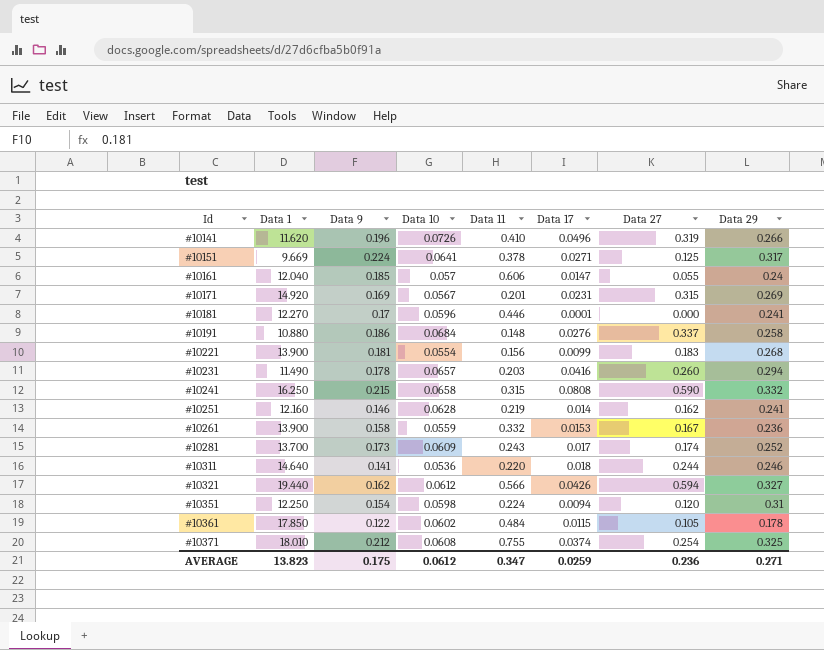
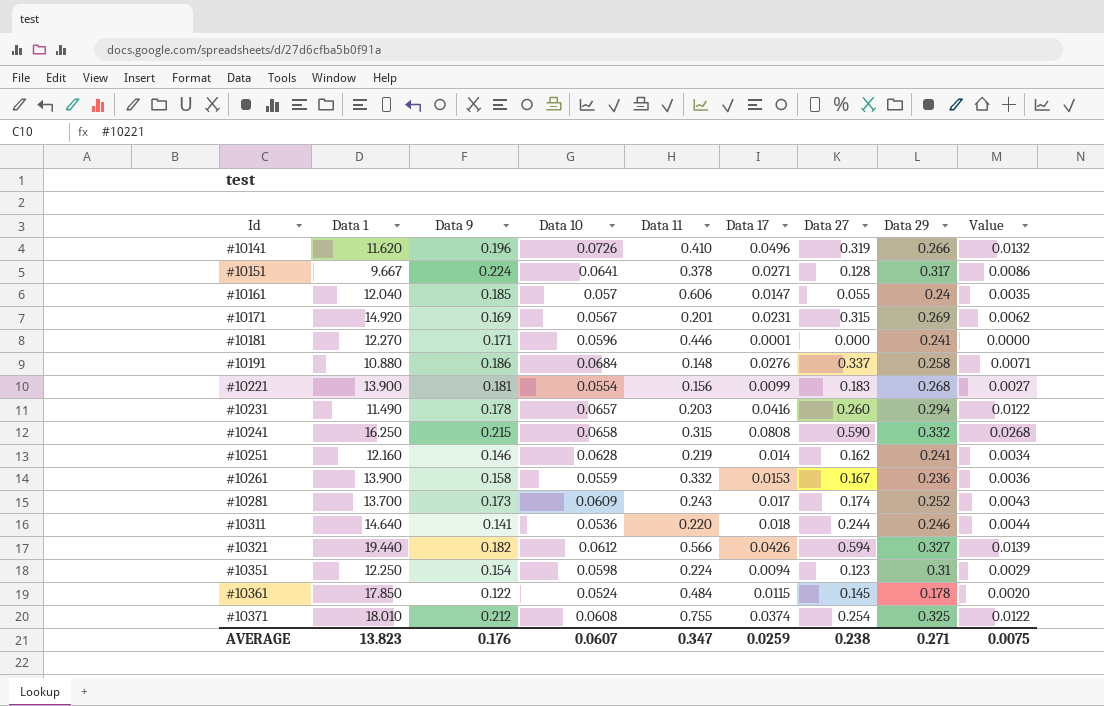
column Value | formula: none -> [Data 17] * [Data 29]
#10151 | Data 1: 9.669 -> 9.667
#10151 | Data 27: 0.125 -> 0.128
#10181 | Data 9: 0.17 -> 0.171
#10321 | Data 9: 0.162 -> 0.182
#10351 | Data 27: 0.120 -> 0.123
#10361 | Data 10: 0.0602 -> 0.0524
#10361 | Data 27: 0.105 -> 0.145
AVERAGE | Data 9: 0.175 -> 0.176
AVERAGE | Data 10: 0.0612 -> 0.0607
AVERAGE | Data 27: 0.236 -> 0.238

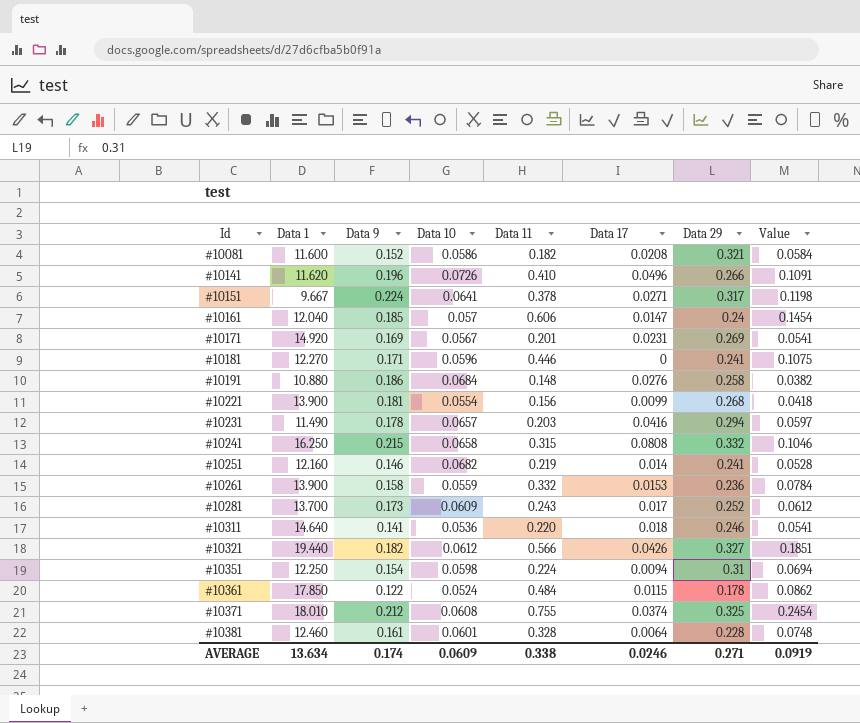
column Data 27 | position: 7 -> none
column Value | formula: [Data 17] * [Data 29] -> [Data 11] * [Data 29]
row #10081: none -> 11.600 | 0.152 | 0.0586 | 0.182 | 0.0208 | 0.321 | 0.0584
#10181 | Data 17: 0.0001 -> 0
#10251 | Data 10: 0.0628 -> 0.0682
row #10381: none -> 12.460 | 0.161 | 0.0601 | 0.328 | 0.0064 | 0.228 | 0.0748
AVERAGE | Data 1: 13.823 -> 13.634
AVERAGE | Data 9: 0.176 -> 0.174
AVERAGE | Data 10: 0.0607 -> 0.0609
AVERAGE | Data 11: 0.347 -> 0.338
AVERAGE | Data 17: 0.0259 -> 0.0246
AVERAGE | Value: 0.0075 -> 0.0919

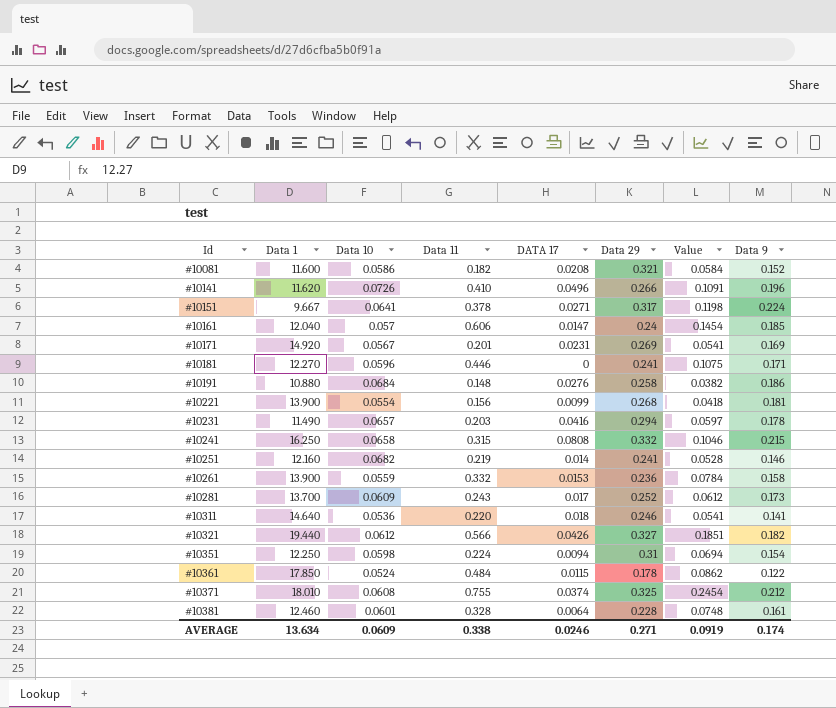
column name: Data 17 -> DATA 17
column Data 9 | position: 3 -> 8

